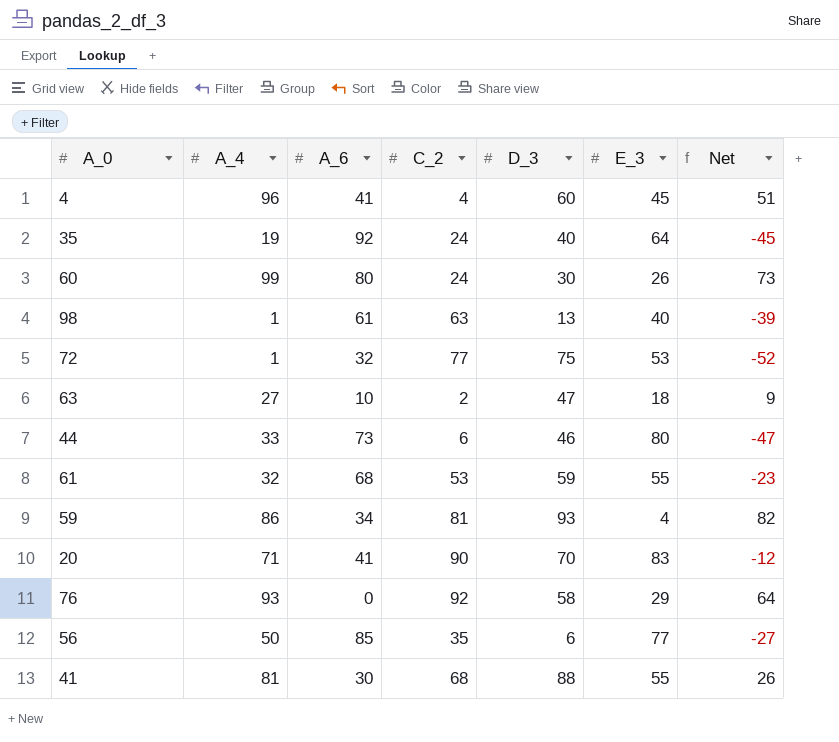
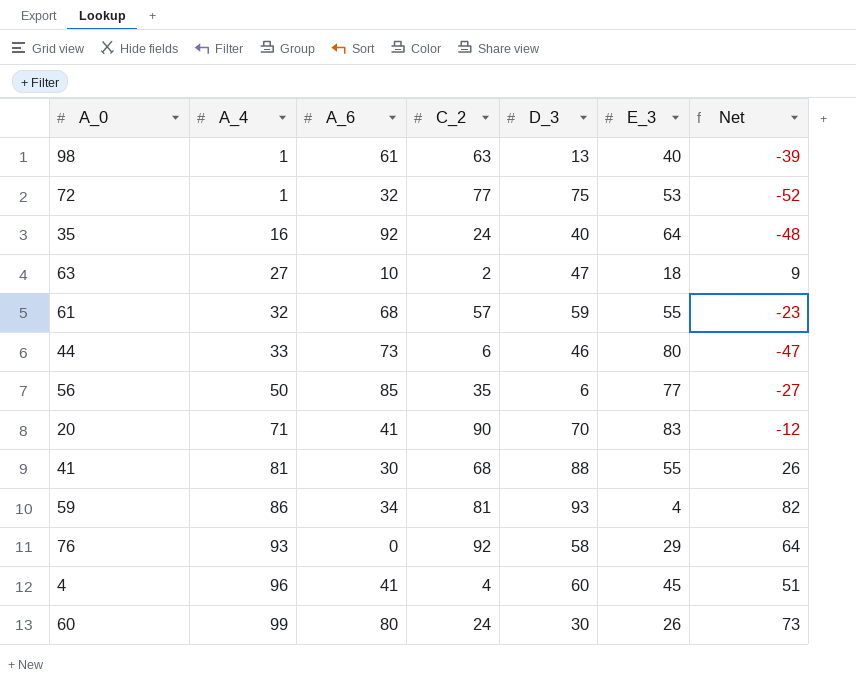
row order: none -> A_4 ascending
35 | A_4: 19 -> 16
35 | Net: -45 -> -48
61 | C_2: 53 -> 57

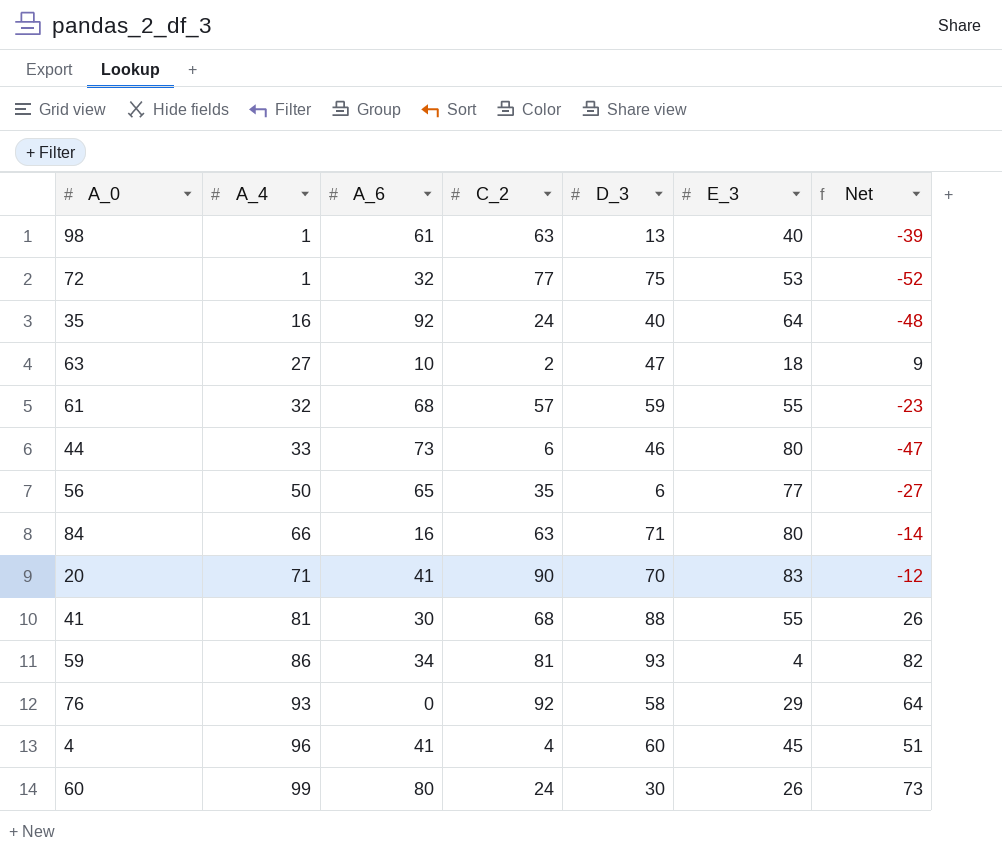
56 | A_6: 85 -> 65
row 84: none -> 66 | 16 | 63 | 71 | 80 | -14

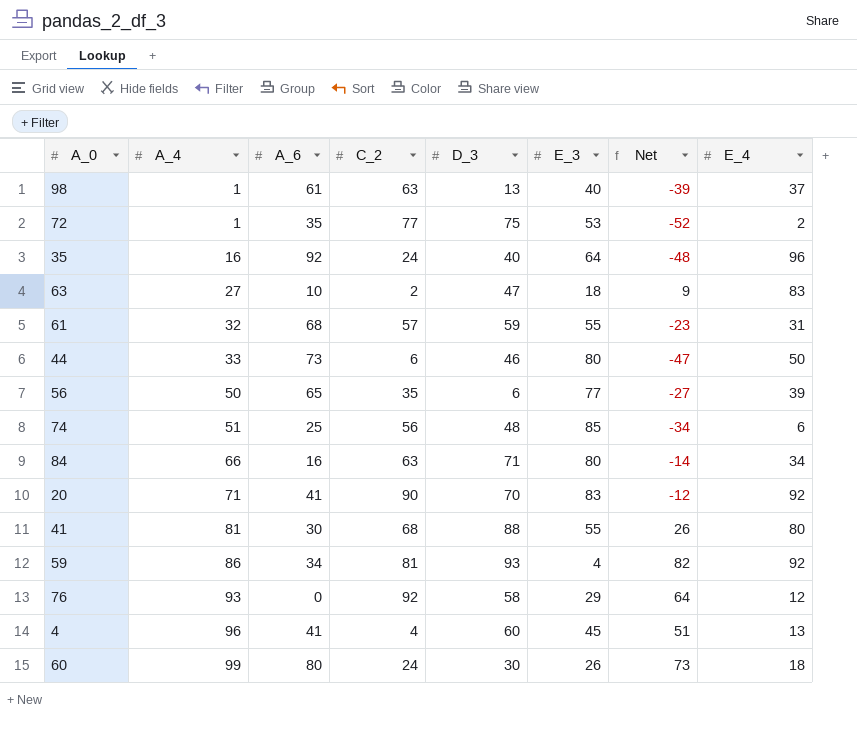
column E_4 | position: none -> 8
72 | A_6: 32 -> 35
row 74: none -> 51 | 25 | 56 | 48 | 85 | -34 | 6

